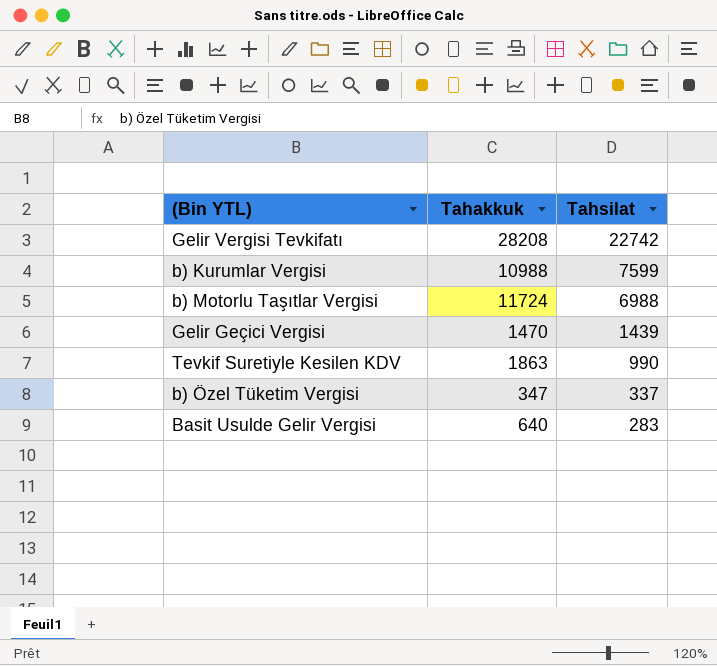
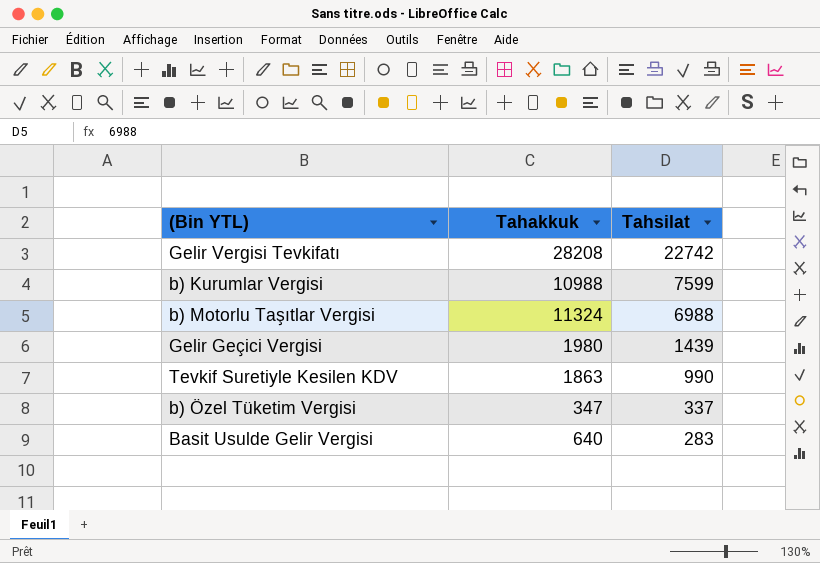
b) Motorlu Taşıtlar Vergisi | Tahakkuk: 11724 -> 11324
Gelir Geçici Vergisi | Tahakkuk: 1470 -> 1980

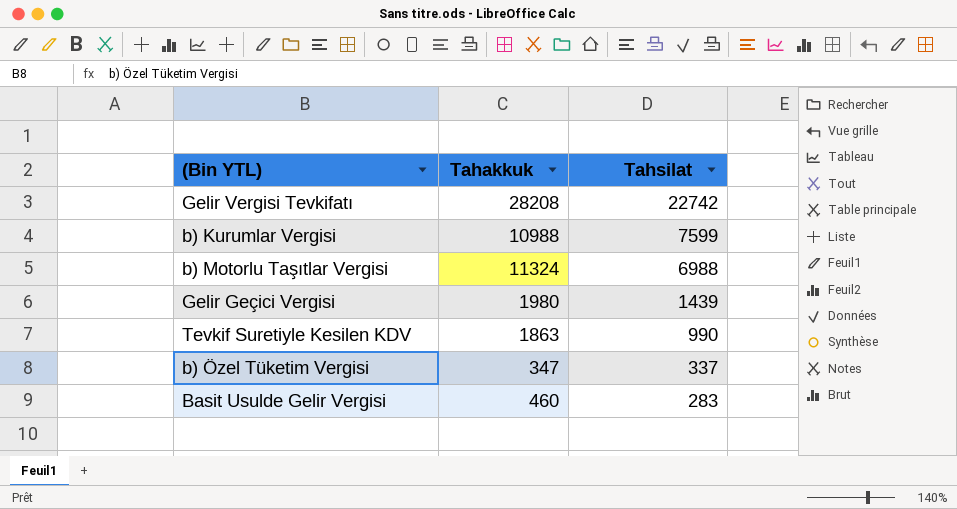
Basit Usulde Gelir Vergisi | Tahakkuk: 640 -> 460

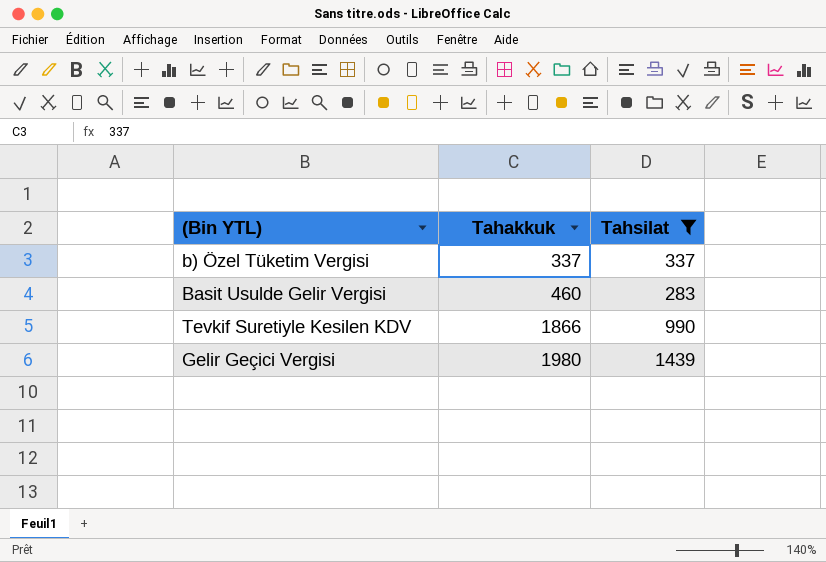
filter: none -> Tahsilat <= 1439
row order: Tahsilat descending -> Tahakkuk ascending
b) Özel Tüketim Vergisi | Tahakkuk: 347 -> 337
Tevkif Suretiyle Kesilen KDV | Tahakkuk: 1863 -> 1866

